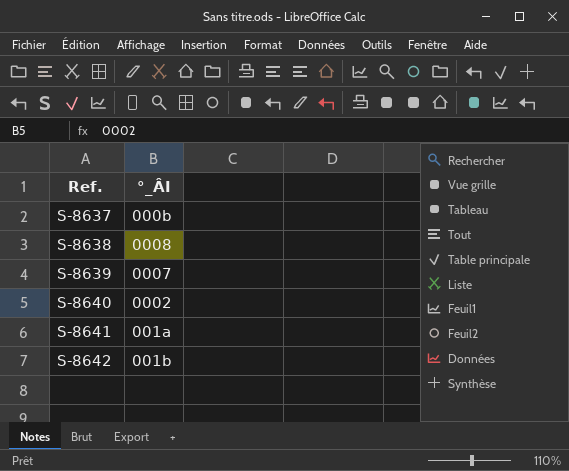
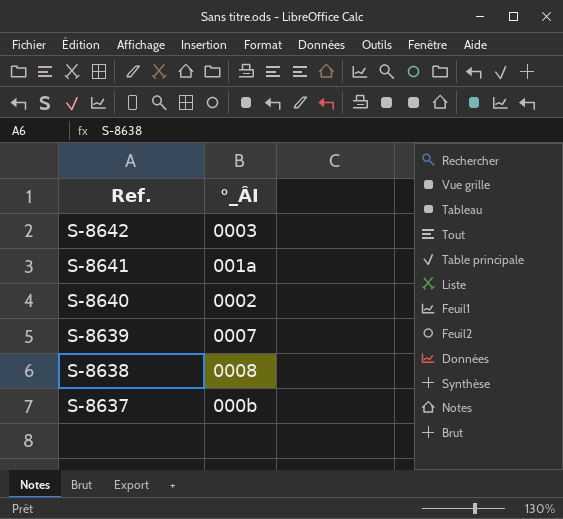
row order: Ref. ascending -> Ref. descending
S-8642 | °_ÂI: 001b -> 0003

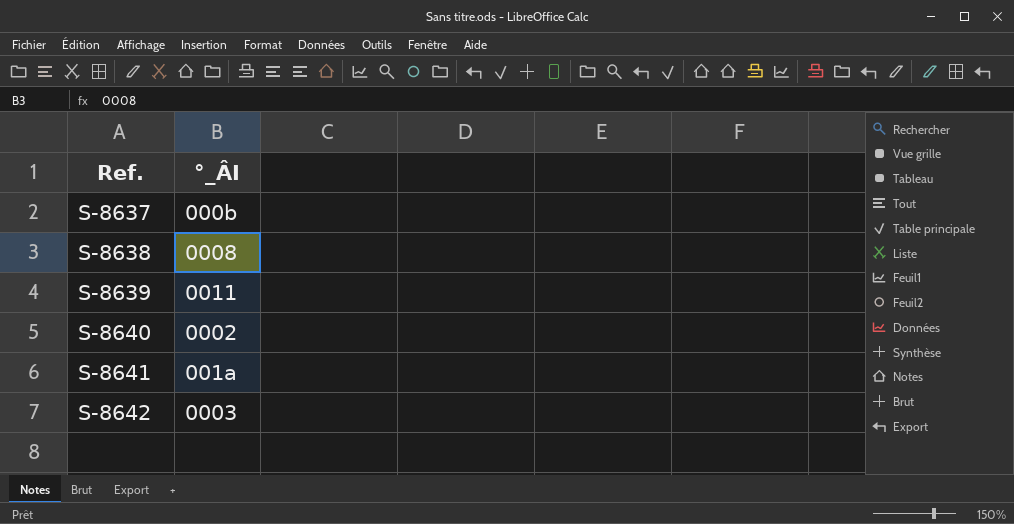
row order: Ref. descending -> Ref. ascending
S-8639 | °_ÂI: 0007 -> 0011

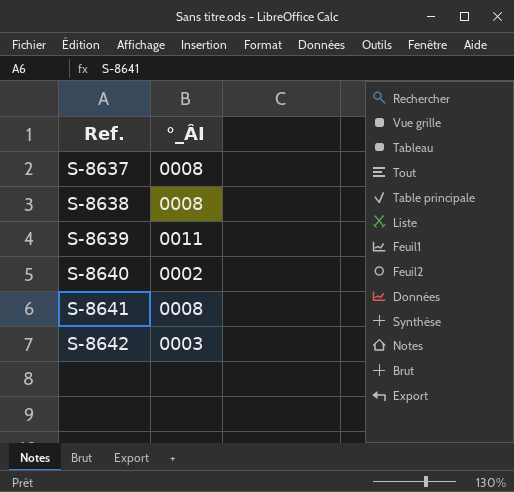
S-8637 | °_ÂI: 000b -> 0008
S-8641 | °_ÂI: 001a -> 0008

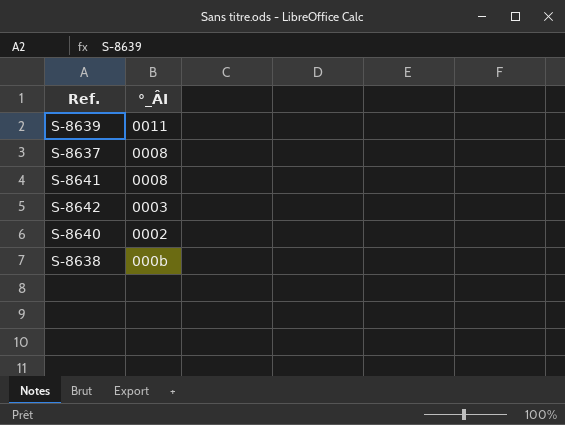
row order: Ref. ascending -> °_ÂI descending
S-8638 | °_ÂI: 0008 -> 000b

